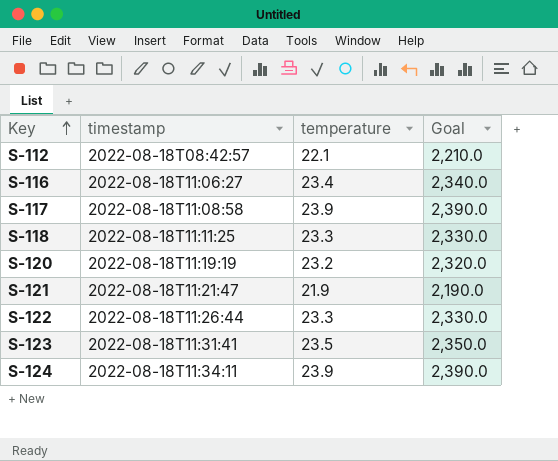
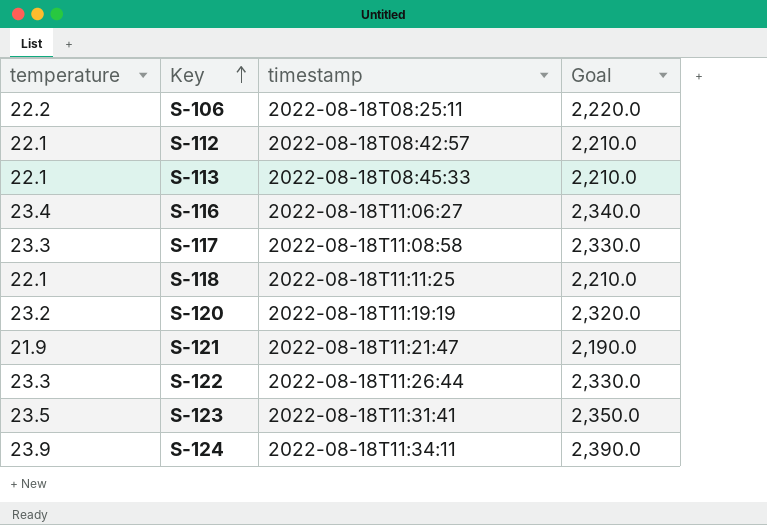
column temperature | position: 3 -> 1
row S-106: none -> 22.2 | 2022-08-18T08:25:11 | 2,220.0
row S-113: none -> 22.1 | 2022-08-18T08:45:33 | 2,210.0
S-117 | temperature: 23.9 -> 23.3
S-117 | Goal: 2,390.0 -> 2,330.0
S-118 | temperature: 23.3 -> 22.1
S-118 | Goal: 2,330.0 -> 2,210.0

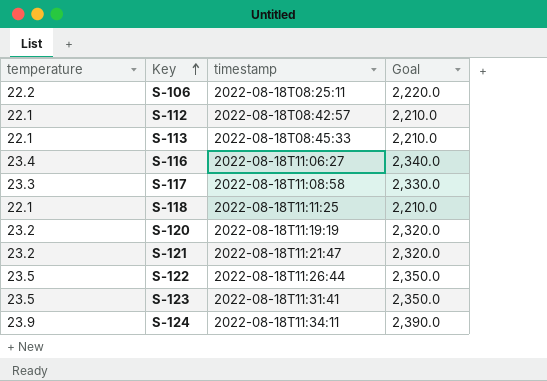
S-121 | temperature: 21.9 -> 23.2
S-121 | Goal: 2,190.0 -> 2,320.0
S-122 | temperature: 23.3 -> 23.5
S-122 | Goal: 2,330.0 -> 2,350.0

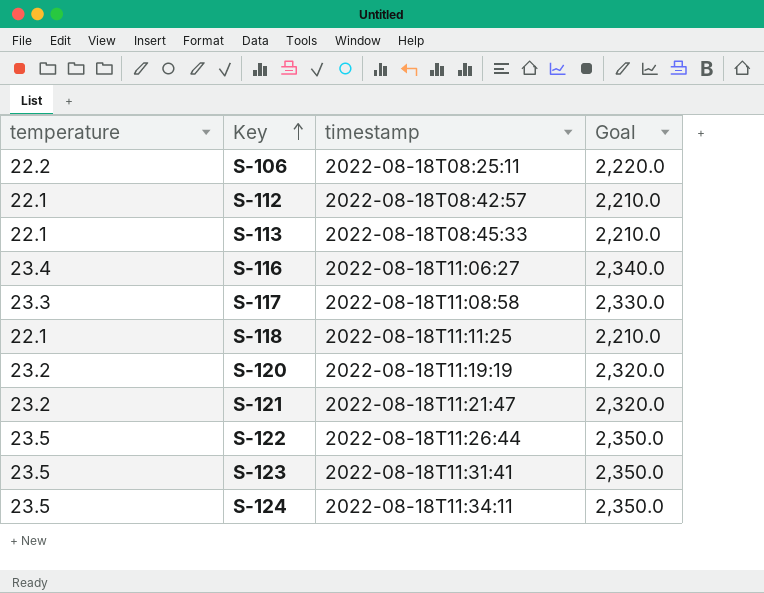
S-124 | temperature: 23.9 -> 23.5
S-124 | Goal: 2,390.0 -> 2,350.0

